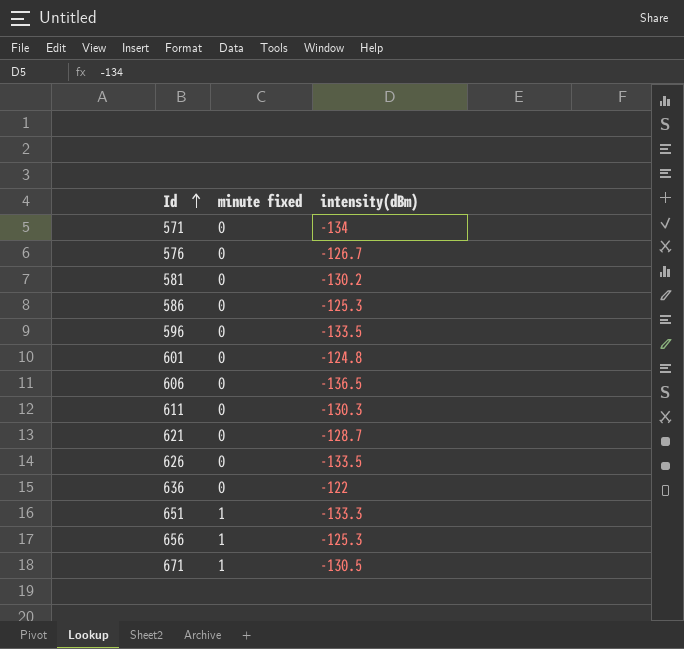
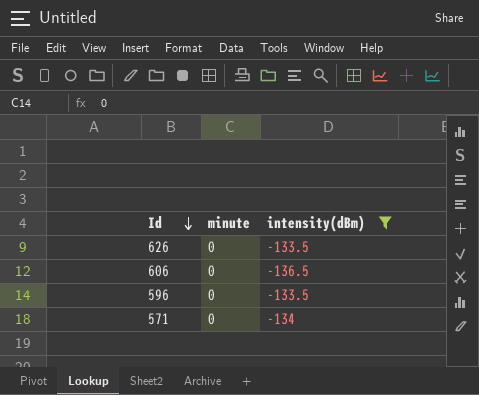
filter: none -> intensity(dBm) <= -133.5
row order: Id ascending -> Id descending
column name: minute fixed -> minute

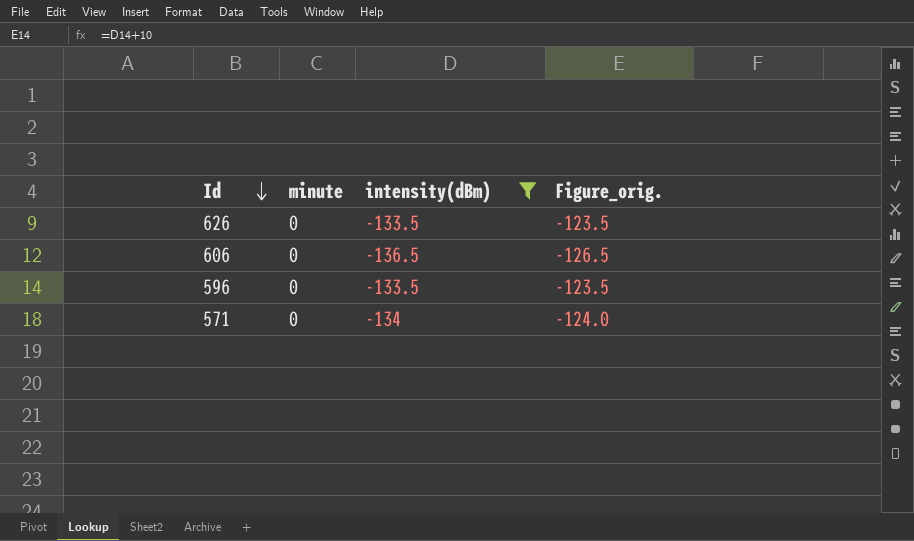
column Figure_orig. | formula: none -> [intensity(dBm)] + 10

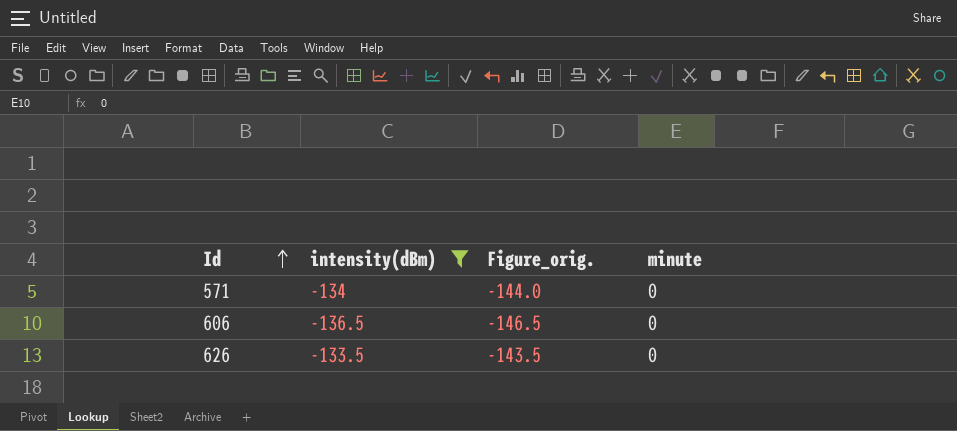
row order: Id descending -> Id ascending
column Figure_orig. | formula: [intensity(dBm)] + 10 -> [intensity(dBm)] - 10
column minute | position: 2 -> 4
row 596: 0 | -133.5 | -123.5 -> none

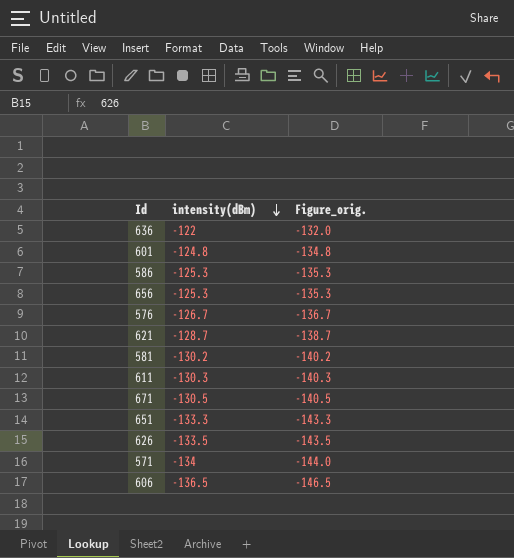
filter: intensity(dBm) <= -133.5 -> none
row order: Id ascending -> intensity(dBm) descending
column minute | position: 4 -> none

